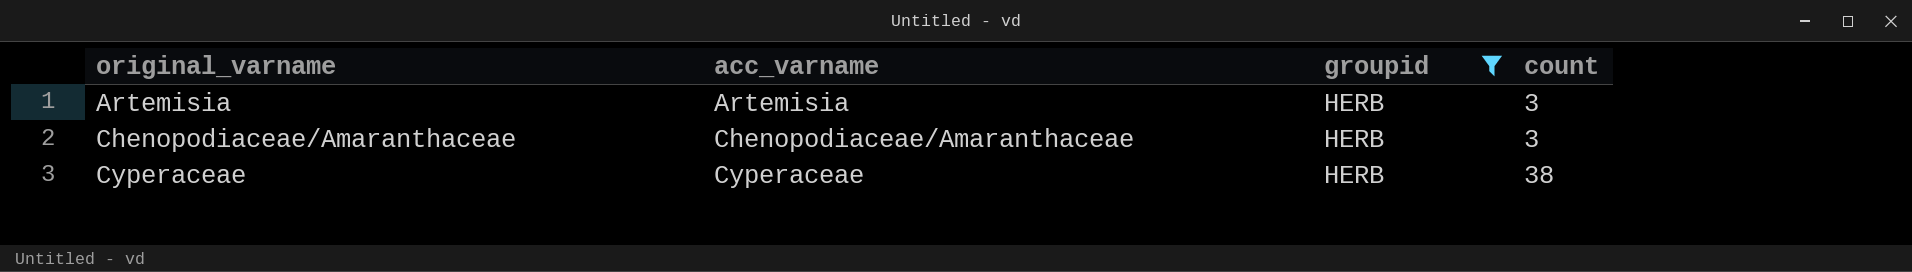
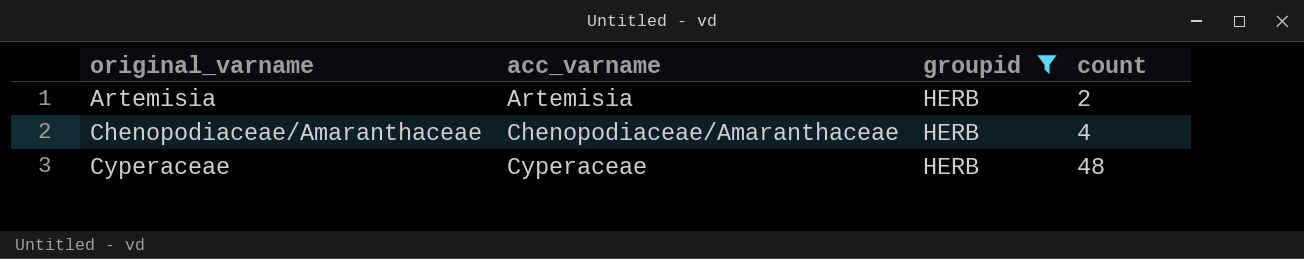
Artemisia | count: 3 -> 2
Chenopodiaceae/Amaranthaceae | count: 3 -> 4
Cyperaceae | count: 38 -> 48

